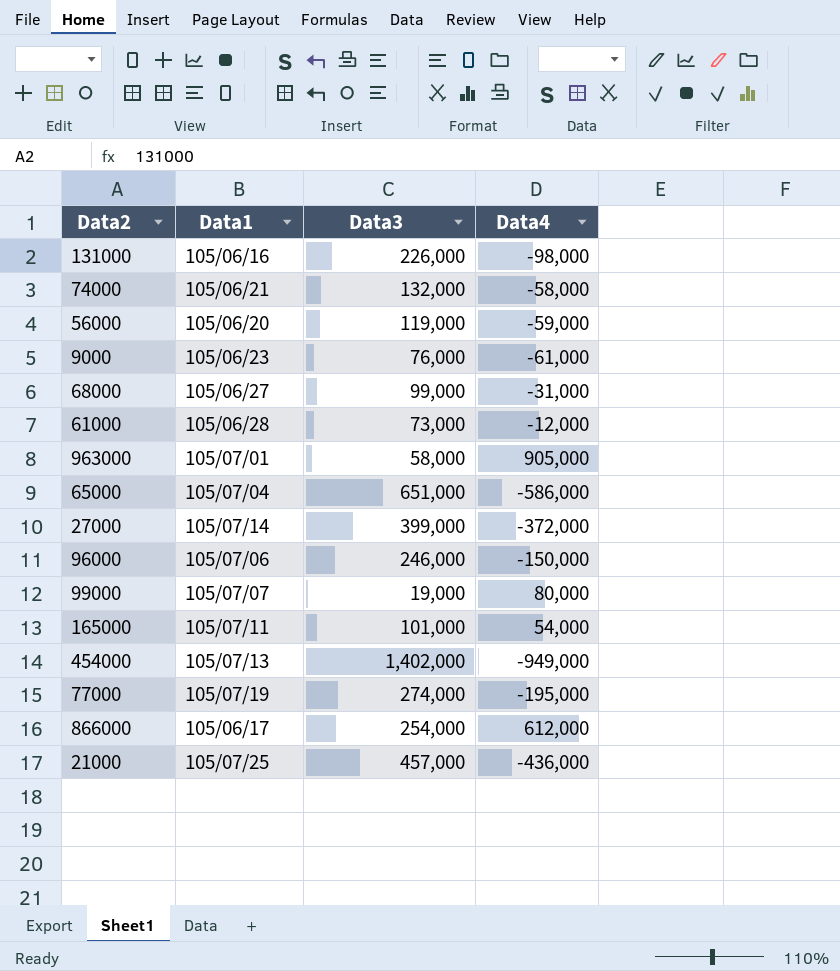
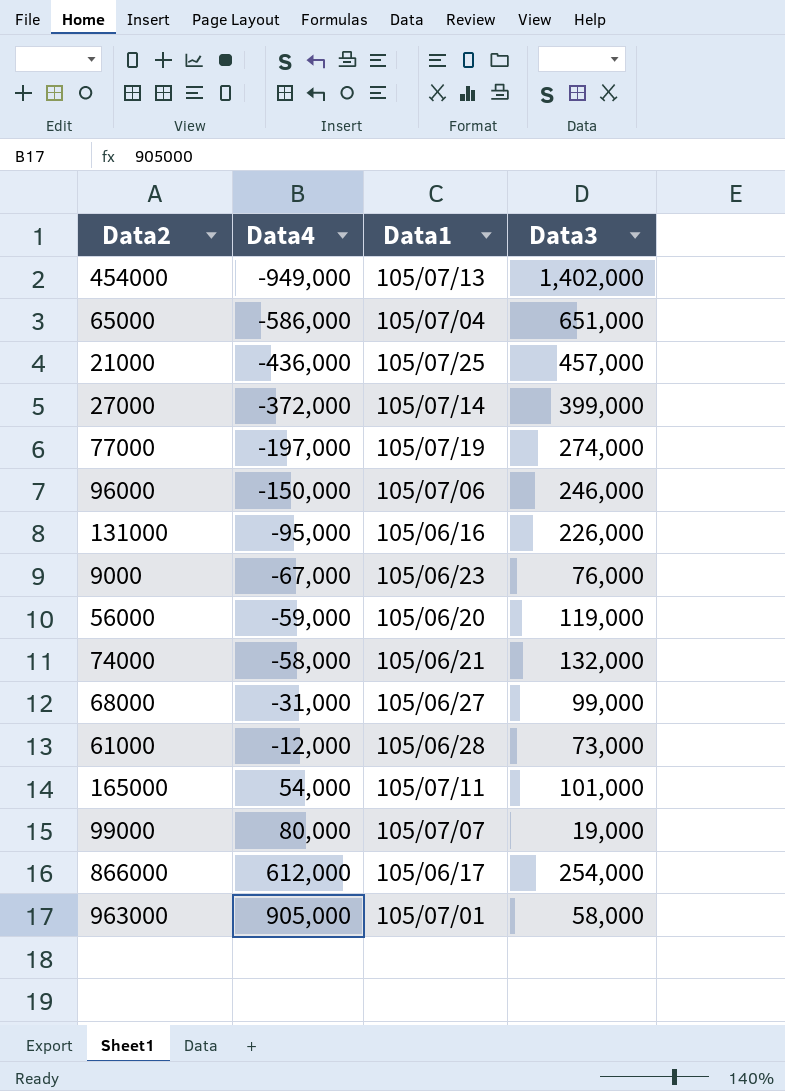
row order: none -> Data4 ascending
column Data4 | position: 4 -> 2
77000 | Data4: -195,000 -> -197,000
131000 | Data4: -98,000 -> -95,000
9000 | Data4: -61,000 -> -67,000

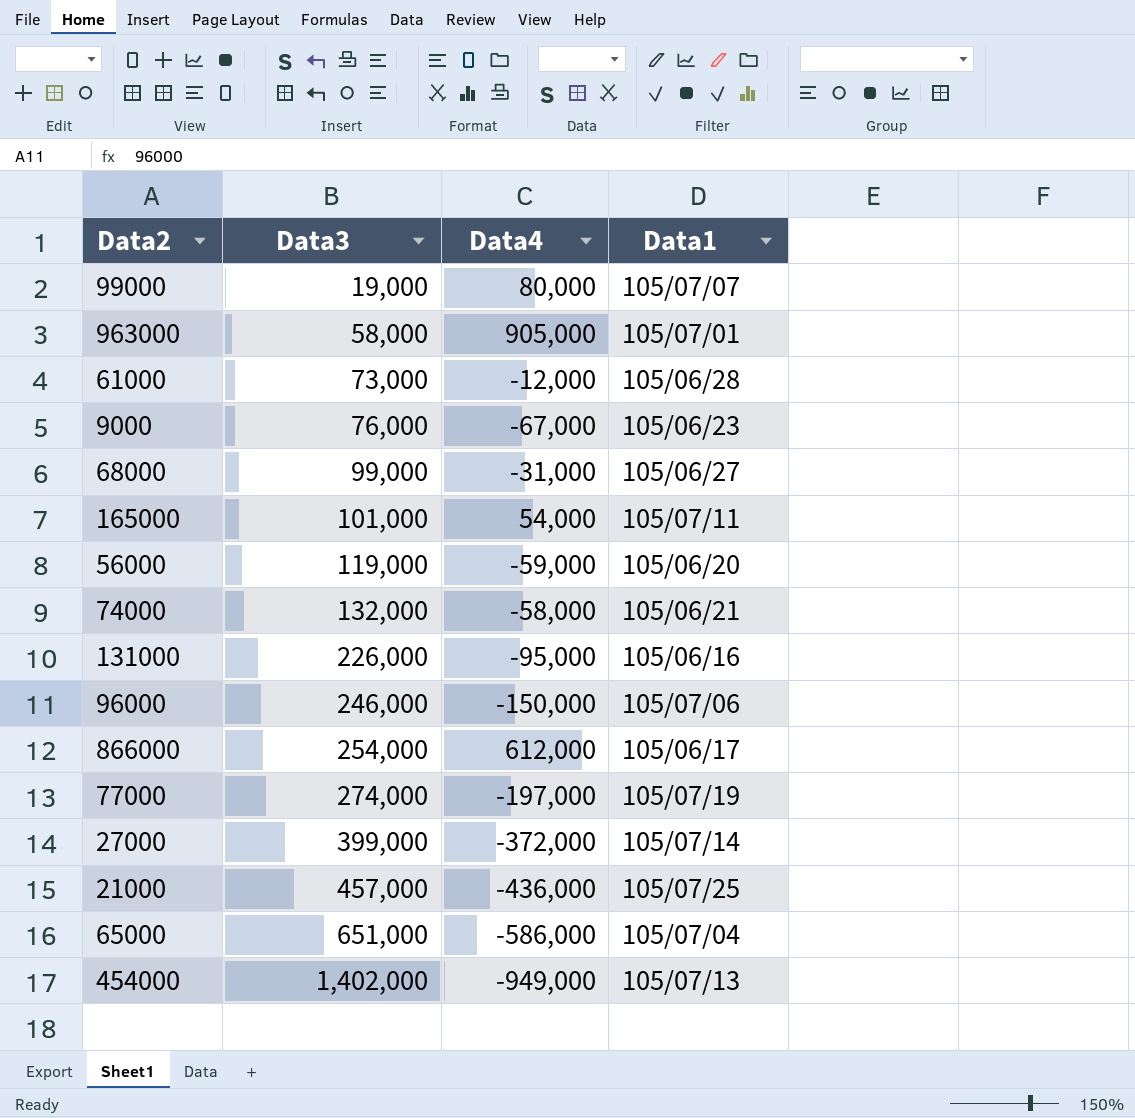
row order: Data4 ascending -> Data3 ascending
column Data3 | position: 4 -> 2

